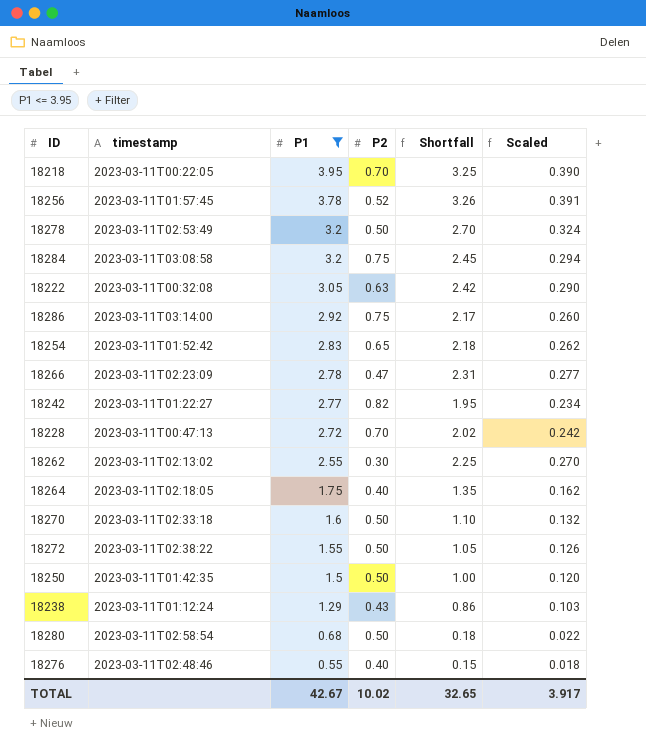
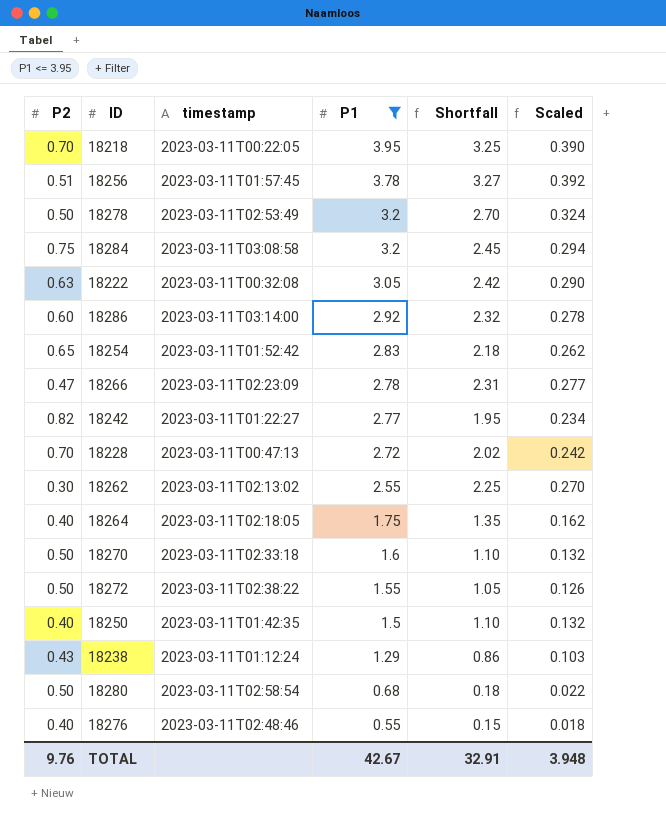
column P2 | position: 4 -> 1
18256 | P2: 0.52 -> 0.51
18256 | Shortfall: 3.26 -> 3.27
18256 | Scaled: 0.391 -> 0.392
18286 | P2: 0.75 -> 0.60
18286 | Shortfall: 2.17 -> 2.32
18286 | Scaled: 0.260 -> 0.278
18250 | P2: 0.50 -> 0.40
18250 | Shortfall: 1.00 -> 1.10
18250 | Scaled: 0.120 -> 0.132
TOTAL | P2: 10.02 -> 9.76
TOTAL | Shortfall: 32.65 -> 32.91
TOTAL | Scaled: 3.917 -> 3.948

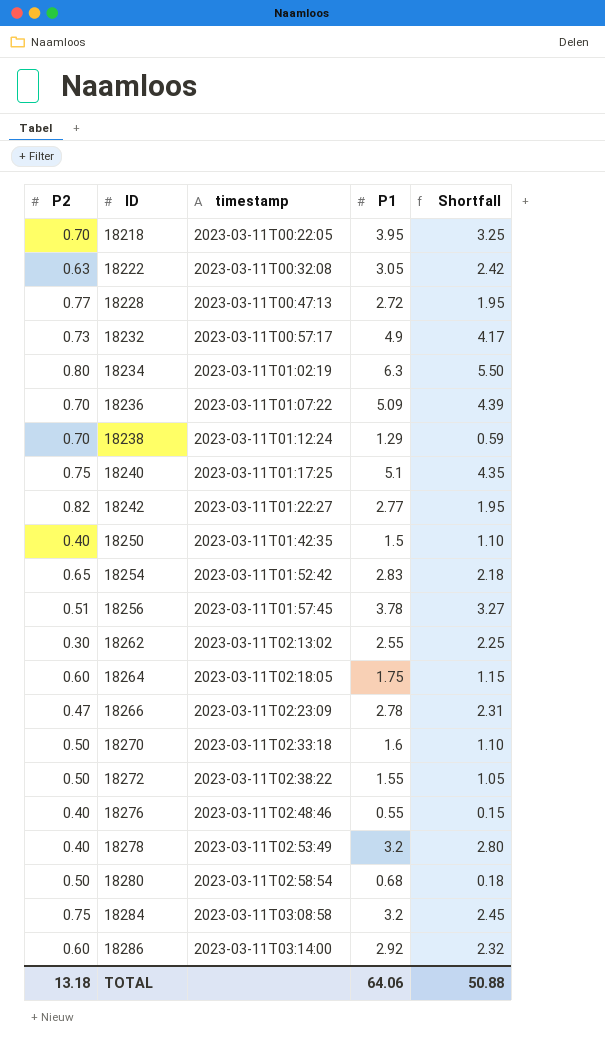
filter: P1 <= 3.95 -> none
row order: P1 descending -> ID ascending
column Scaled | formula: [Shortfall] * 0.12 -> none
18228 | P2: 0.70 -> 0.77
18228 | Shortfall: 2.02 -> 1.95
18238 | P2: 0.43 -> 0.70
18238 | Shortfall: 0.86 -> 0.59
18264 | P2: 0.40 -> 0.60
18264 | Shortfall: 1.35 -> 1.15
18278 | P2: 0.50 -> 0.40
18278 | Shortfall: 2.70 -> 2.80
TOTAL | P2: 9.76 -> 13.18
TOTAL | P1: 42.67 -> 64.06
TOTAL | Shortfall: 32.91 -> 50.88

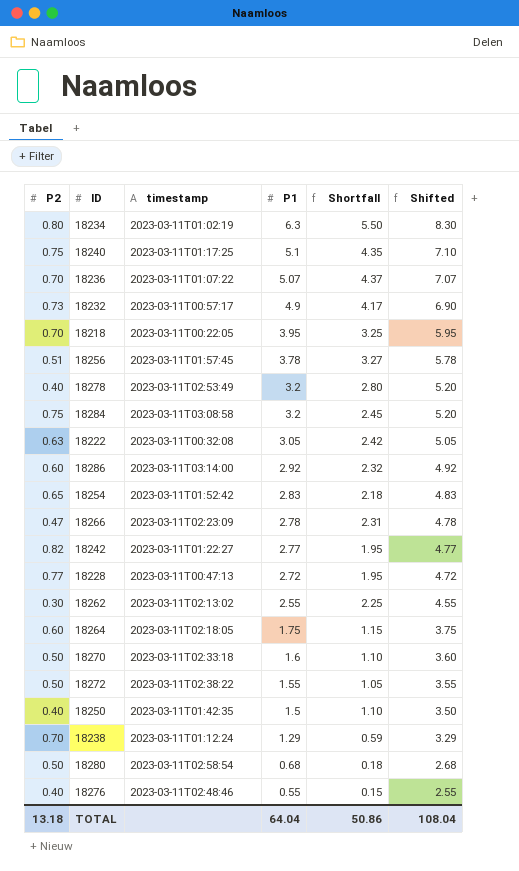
row order: ID ascending -> P1 descending
column Shifted | formula: none -> [P1] + 2
18236 | P1: 5.09 -> 5.07
18236 | Shortfall: 4.39 -> 4.37
TOTAL | P1: 64.06 -> 64.04
TOTAL | Shortfall: 50.88 -> 50.86

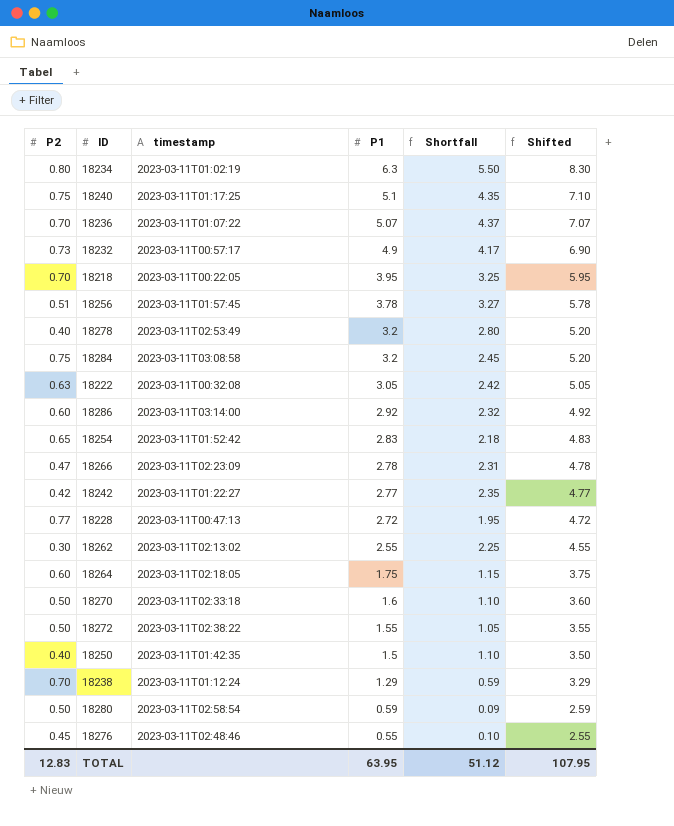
18242 | P2: 0.82 -> 0.42
18242 | Shortfall: 1.95 -> 2.35
18280 | P1: 0.68 -> 0.59
18280 | Shortfall: 0.18 -> 0.09
18280 | Shifted: 2.68 -> 2.59
18276 | P2: 0.40 -> 0.45
18276 | Shortfall: 0.15 -> 0.10
TOTAL | P2: 13.18 -> 12.83
TOTAL | P1: 64.04 -> 63.95
TOTAL | Shortfall: 50.86 -> 51.12
TOTAL | Shifted: 108.04 -> 107.95

